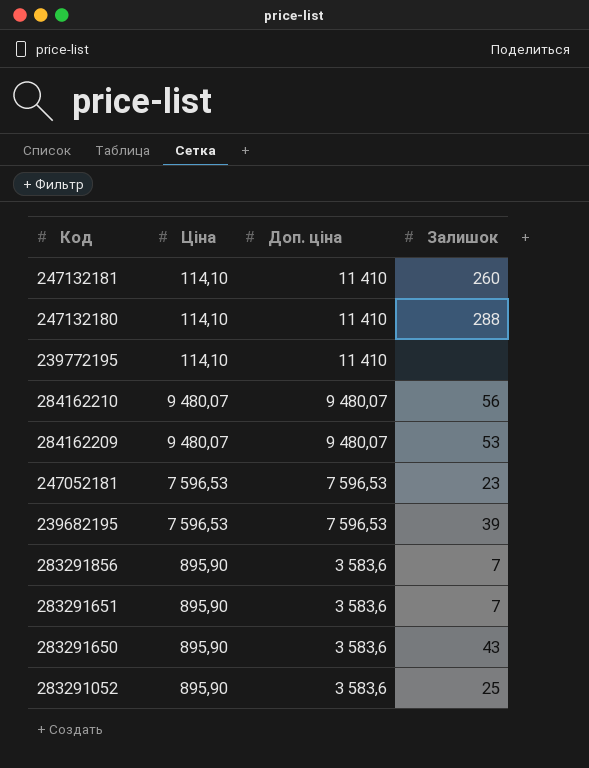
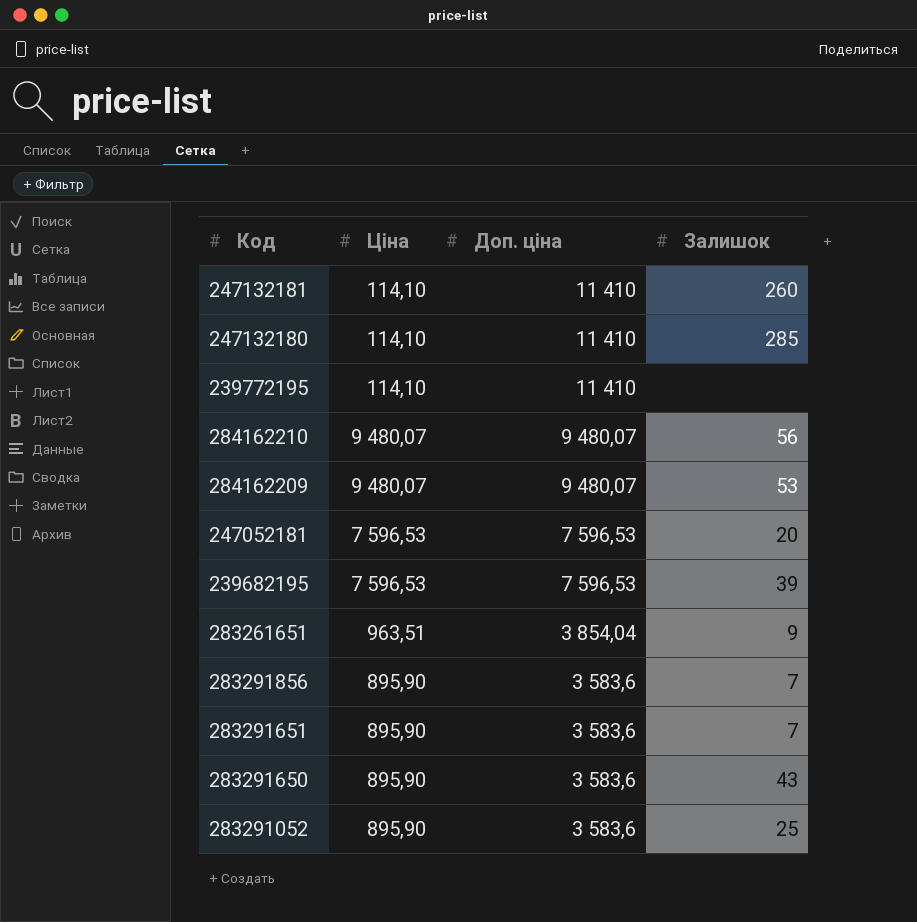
247132180 | Залишок: 288 -> 285
247052181 | Залишок: 23 -> 20
row 283261651: none -> 963,51 | 3 854,04 | 9

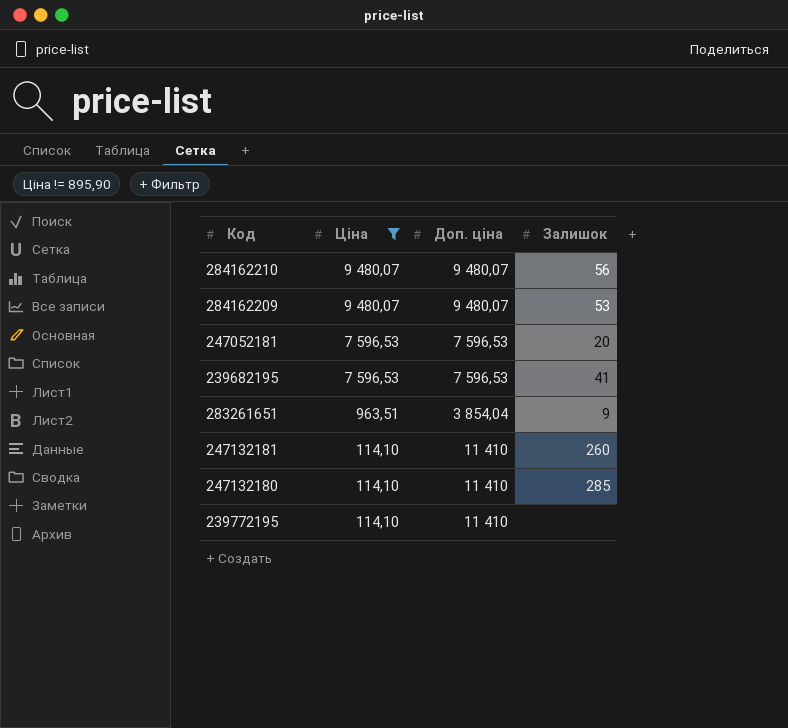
filter: none -> Ціна != 895,90
row order: Доп. ціна descending -> Ціна descending
239682195 | Залишок: 39 -> 41

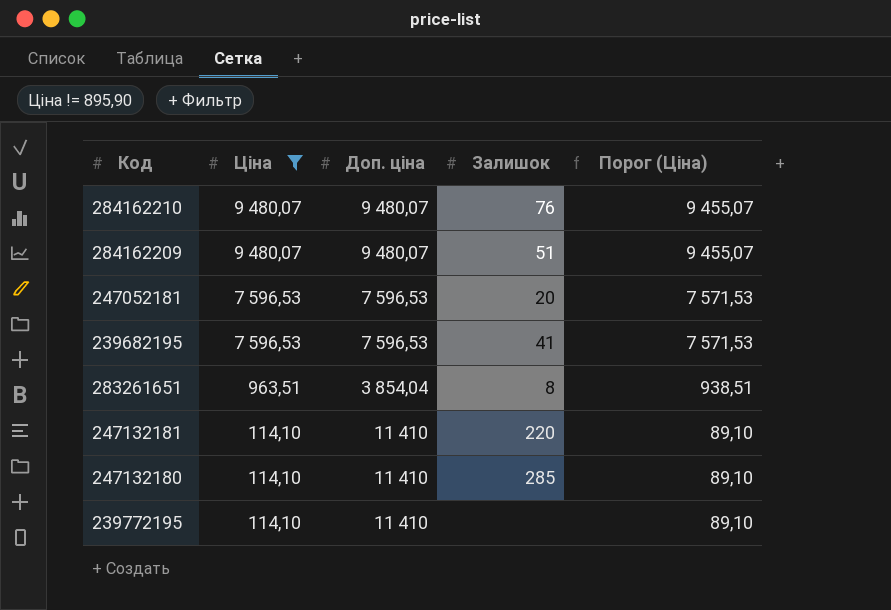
column Порог (Ціна) | formula: none -> [Ціна] - 25
284162210 | Залишок: 56 -> 76
284162209 | Залишок: 53 -> 51
283261651 | Залишок: 9 -> 8
247132181 | Залишок: 260 -> 220

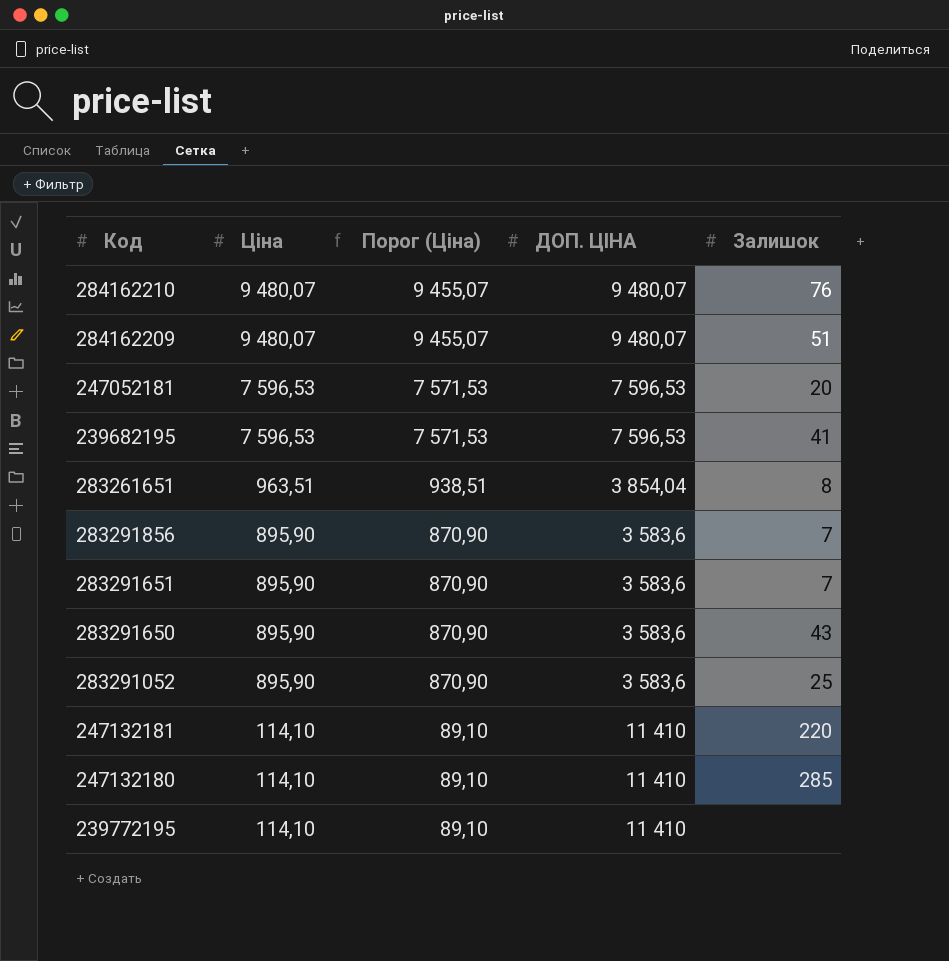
filter: Ціна != 895,90 -> none
column Порог (Ціна) | position: 5 -> 3
column name: Доп. ціна -> ДОП. ЦІНА

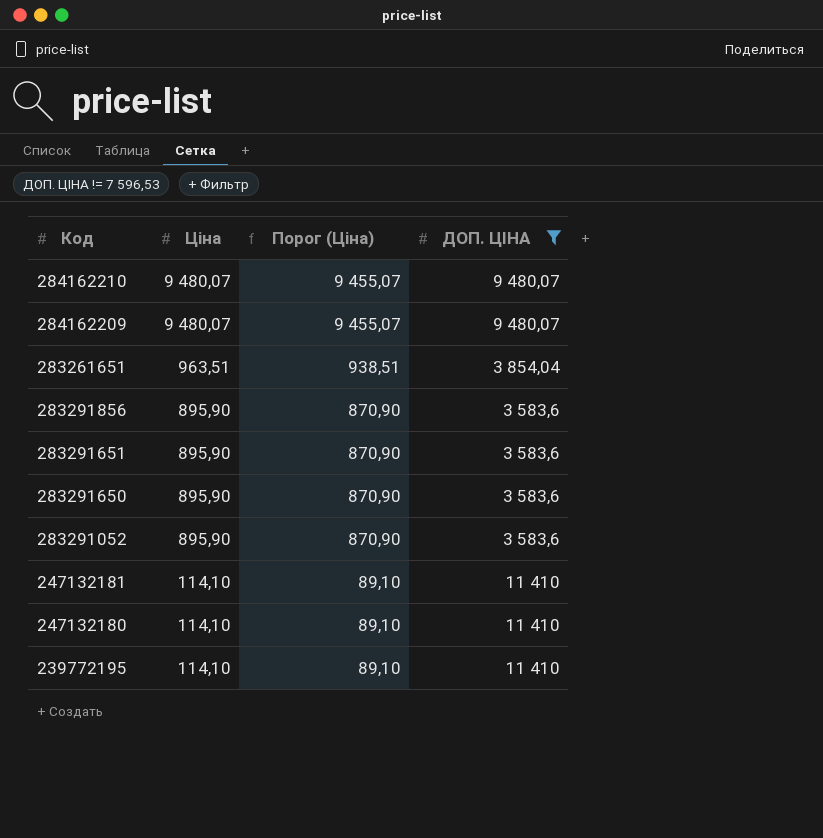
filter: none -> ДОП. ЦІНА != 7 596,53
column Залишок | position: 5 -> none

